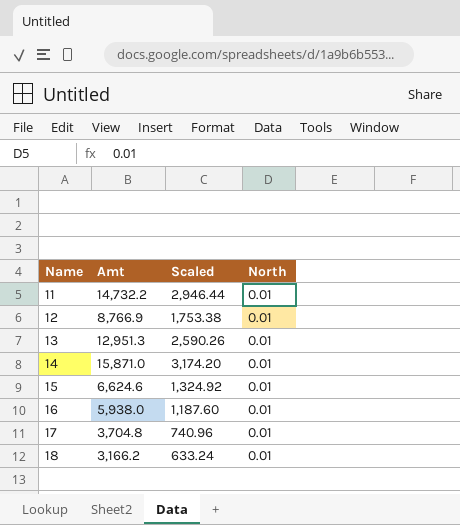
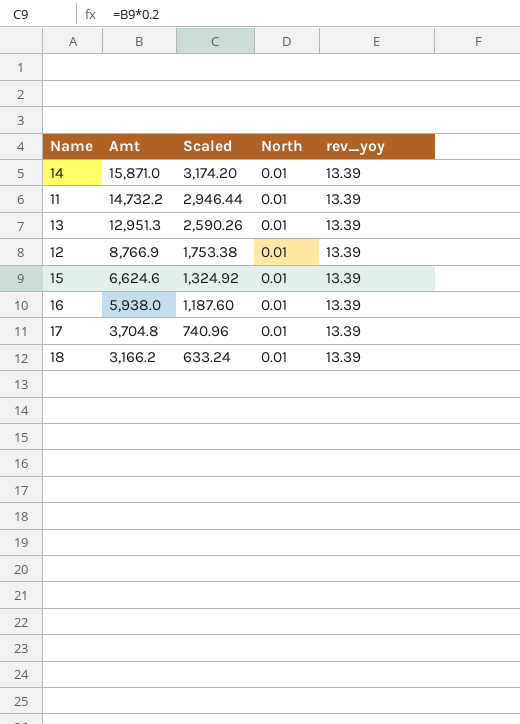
row order: Name ascending -> Amt descending
column rev_yoy | position: none -> 5

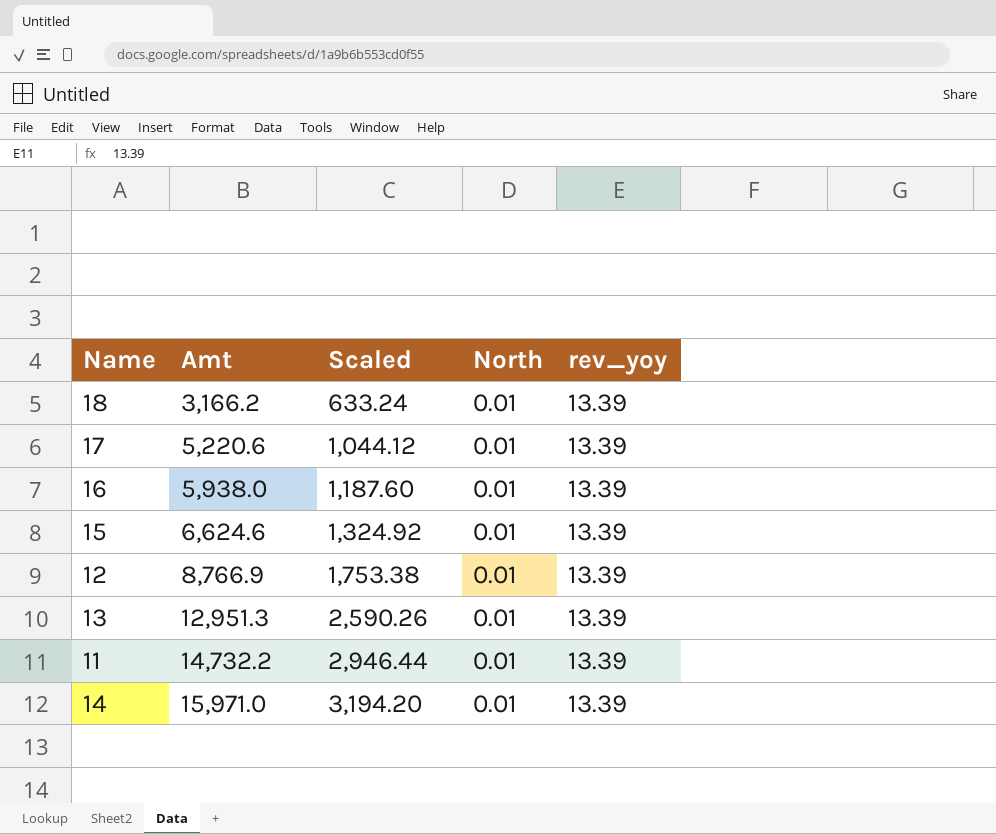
row order: Amt descending -> Amt ascending
17 | Amt: 3,704.8 -> 5,220.6
17 | Scaled: 740.96 -> 1,044.12
14 | Amt: 15,871.0 -> 15,971.0
14 | Scaled: 3,174.20 -> 3,194.20

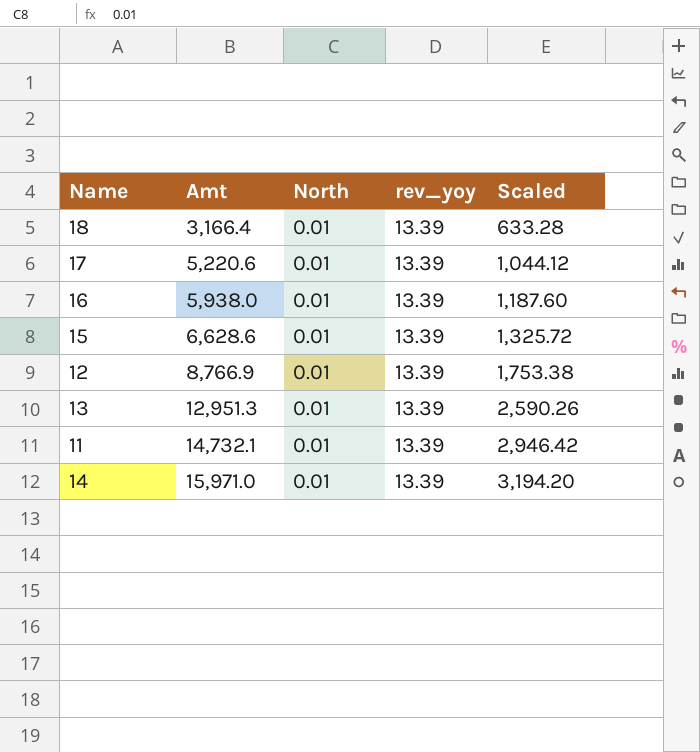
column Scaled | position: 3 -> 5
18 | Amt: 3,166.2 -> 3,166.4
18 | Scaled: 633.24 -> 633.28
15 | Amt: 6,624.6 -> 6,628.6
15 | Scaled: 1,324.92 -> 1,325.72
11 | Amt: 14,732.2 -> 14,732.1
11 | Scaled: 2,946.44 -> 2,946.42

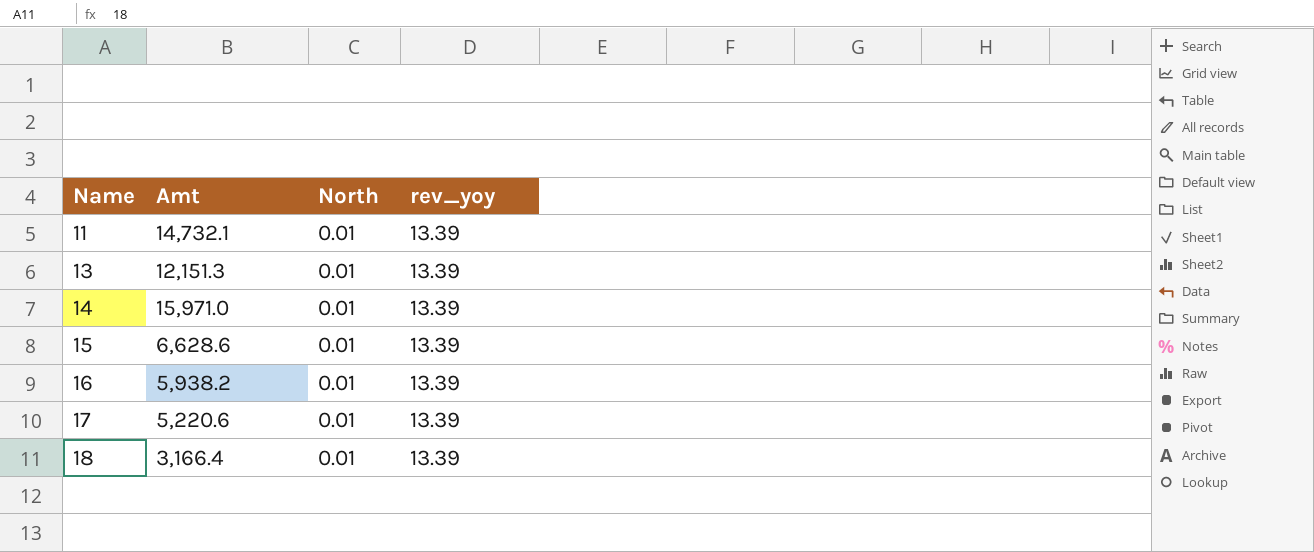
row order: Amt ascending -> Name ascending
column Scaled | formula: [Amt] * 0.2 -> none
row 12: 8,766.9 | 0.01 | 13.39 | 1,753.38 -> none
13 | Amt: 12,951.3 -> 12,151.3
16 | Amt: 5,938.0 -> 5,938.2

